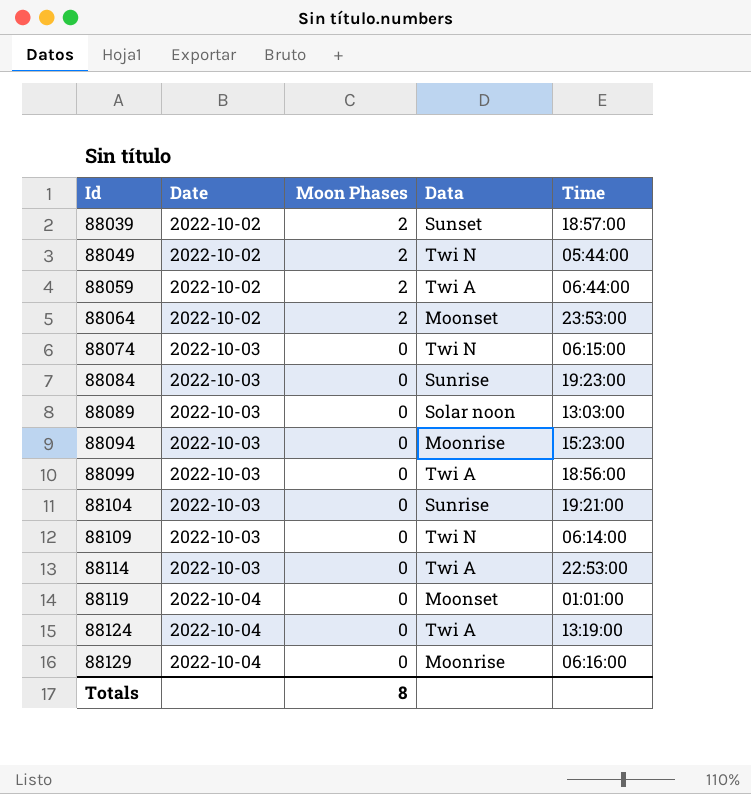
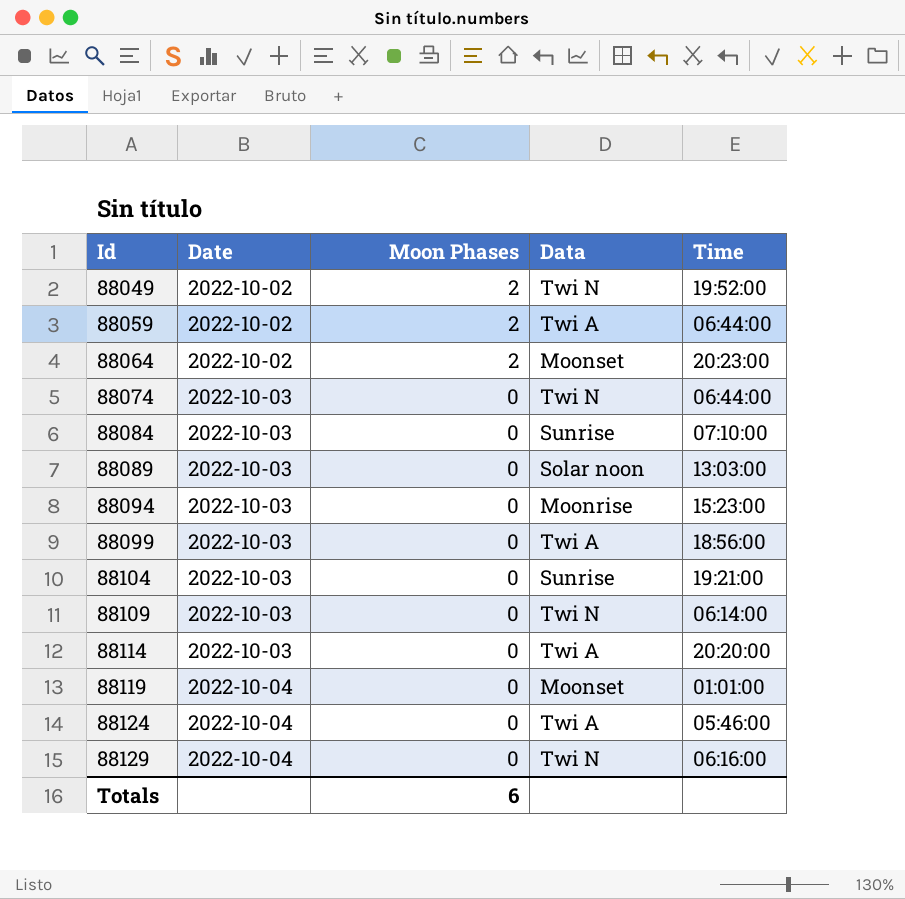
row 88039: 2022-10-02 | 2 | Sunset | 18:57:00 -> none
88049 | Time: 05:44:00 -> 19:52:00
88064 | Time: 23:53:00 -> 20:23:00
88074 | Time: 06:15:00 -> 06:44:00
88084 | Time: 19:23:00 -> 07:10:00
88114 | Time: 22:53:00 -> 20:20:00
88124 | Time: 13:19:00 -> 05:46:00
88129 | Data: Moonrise -> Twi N
Totals | Moon Phases: 8 -> 6

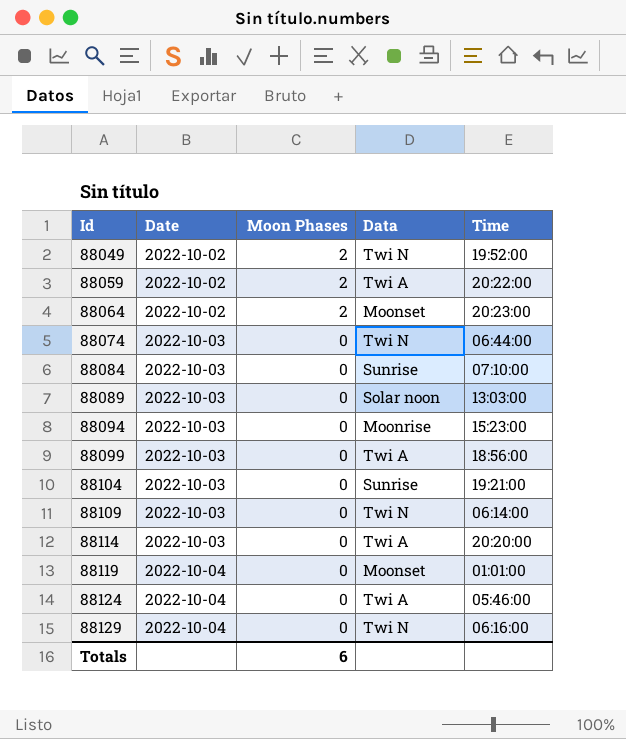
88059 | Time: 06:44:00 -> 20:22:00

